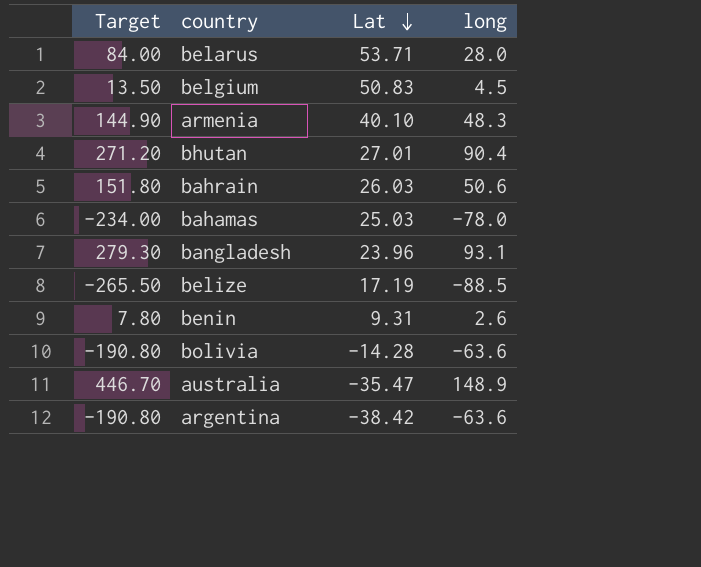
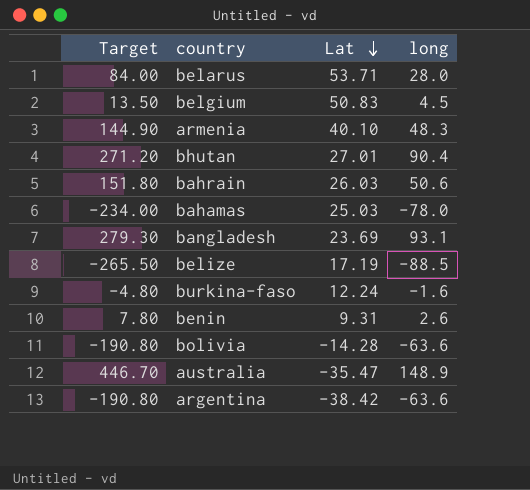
bangladesh | Lat: 23.96 -> 23.69
row burkina-faso: none -> -4.80 | 12.24 | -1.6

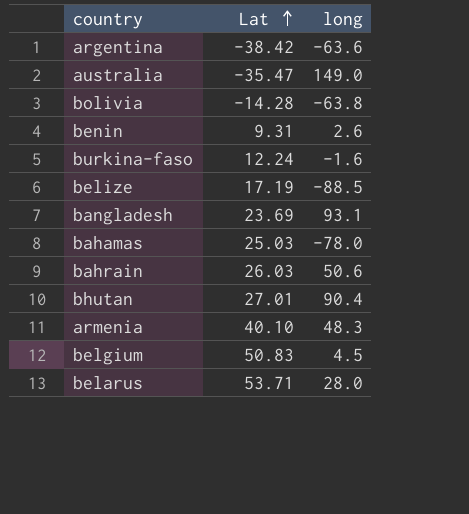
row order: Lat descending -> Lat ascending
column Target | formula: [long] * 3 -> none
australia | long: 148.9 -> 149.0
bolivia | long: -63.6 -> -63.8

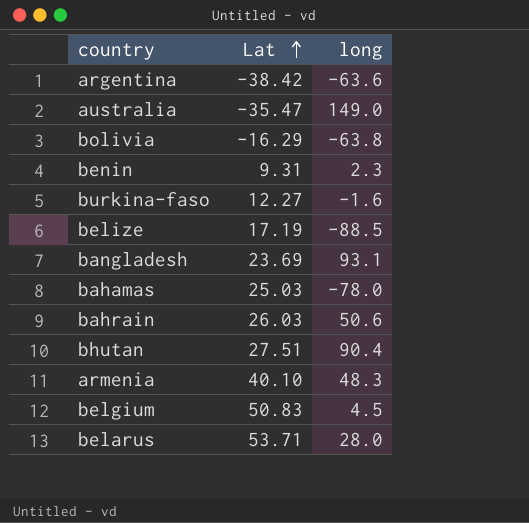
bolivia | Lat: -14.28 -> -16.29
benin | long: 2.6 -> 2.3
burkina-faso | Lat: 12.24 -> 12.27
bhutan | Lat: 27.01 -> 27.51

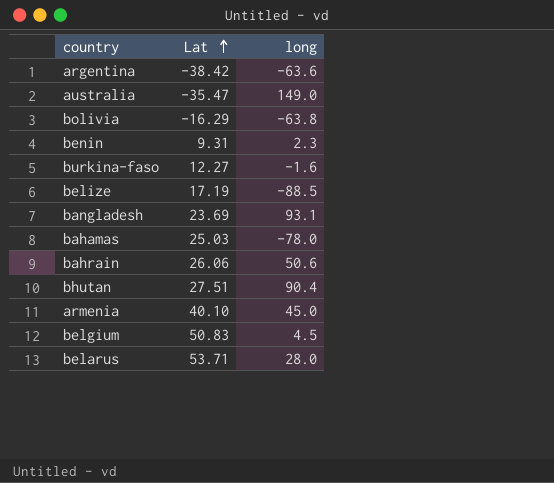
bahrain | Lat: 26.03 -> 26.06
armenia | long: 48.3 -> 45.0

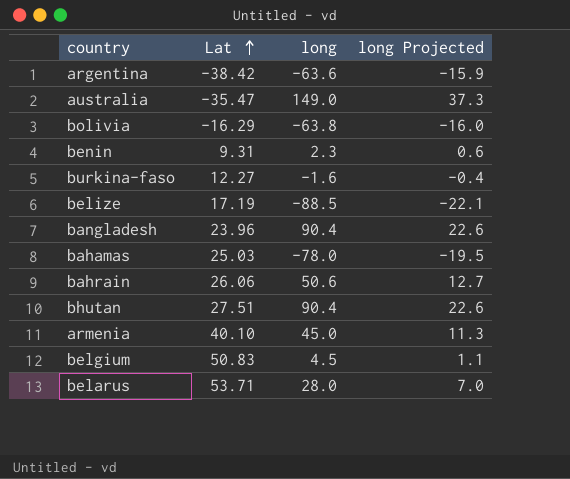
column long Projected | formula: none -> [long] * 0.25
bangladesh | Lat: 23.69 -> 23.96
bangladesh | long: 93.1 -> 90.4

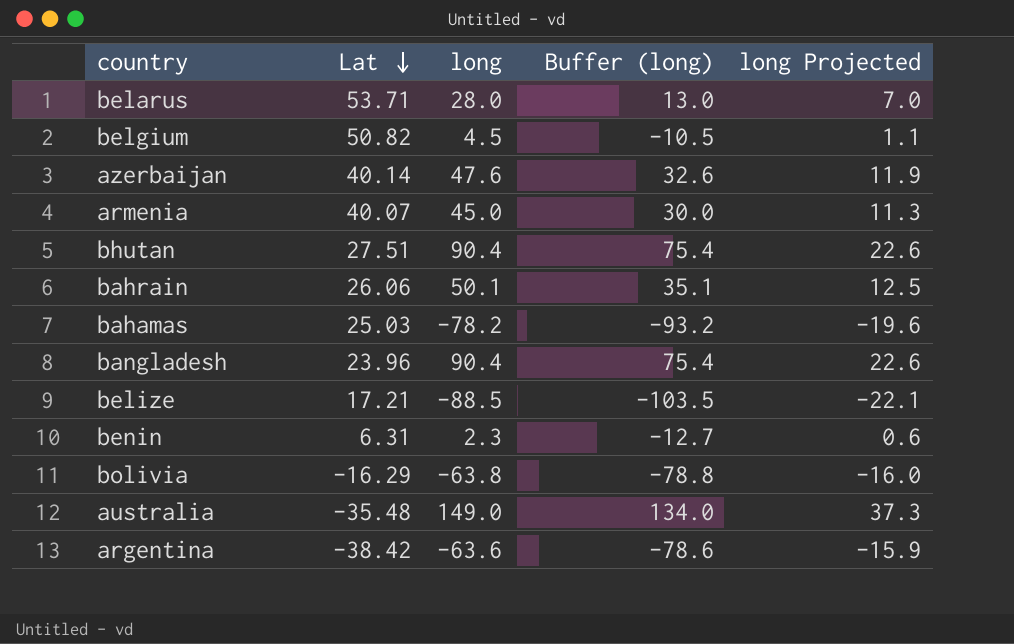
row order: Lat ascending -> Lat descending
column Buffer (long) | formula: none -> [long] - 15
row burkina-faso: 12.27 | -1.6 | -0.4 -> none
belgium | Lat: 50.83 -> 50.82
row azerbaijan: none -> 40.14 | 47.6 | 32.6 | 11.9
armenia | Lat: 40.10 -> 40.07
bahrain | long: 50.6 -> 50.1
bahrain | long Projected: 12.7 -> 12.5
bahamas | long: -78.0 -> -78.2
bahamas | long Projected: -19.5 -> -19.6
belize | Lat: 17.19 -> 17.21
benin | Lat: 9.31 -> 6.31
australia | Lat: -35.47 -> -35.48

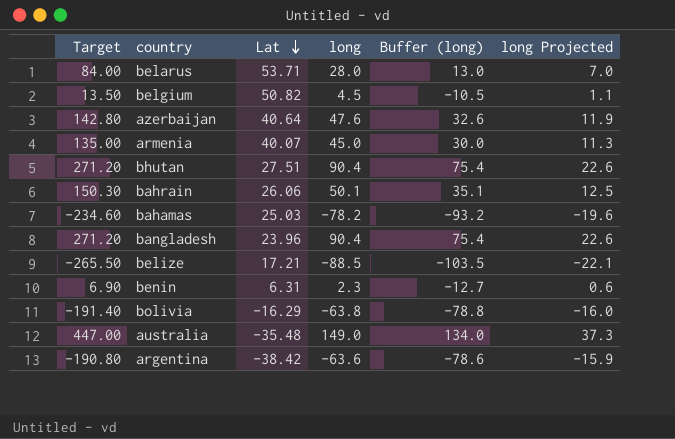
column Target | formula: none -> [long] * 3
azerbaijan | Lat: 40.14 -> 40.64

